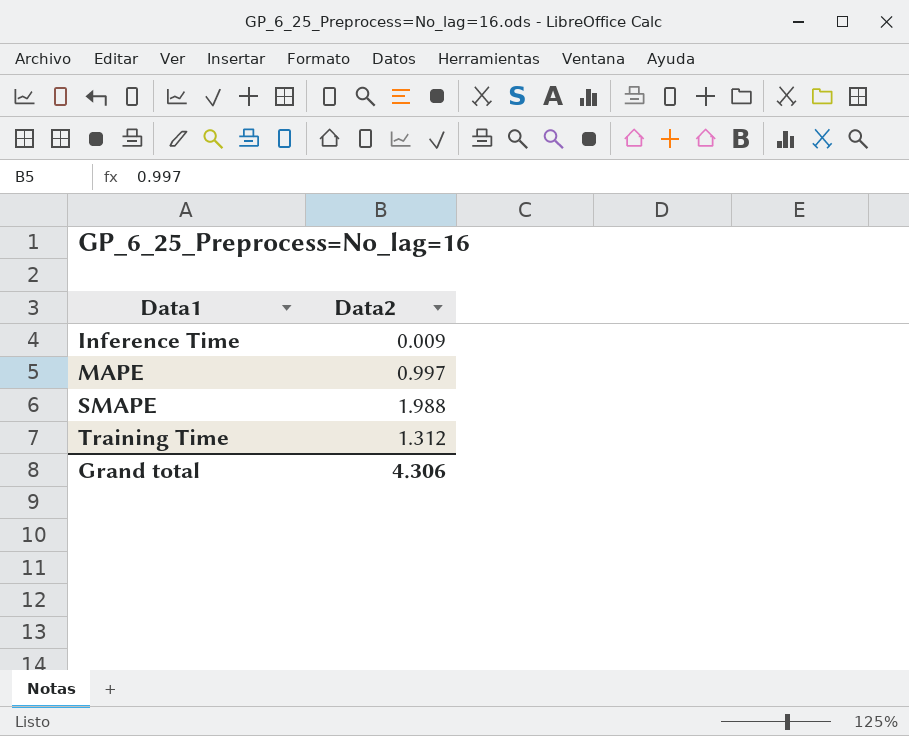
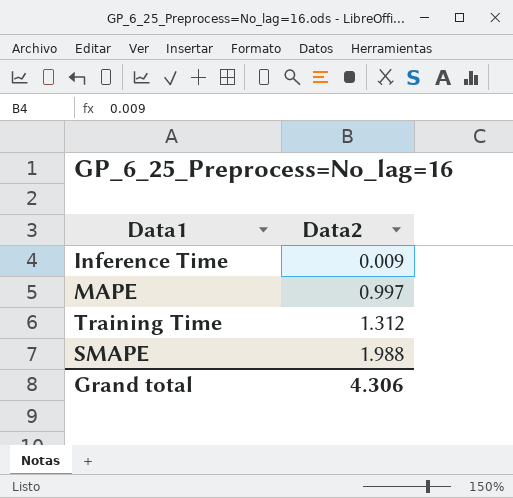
row order: Data1 ascending -> Data2 ascending

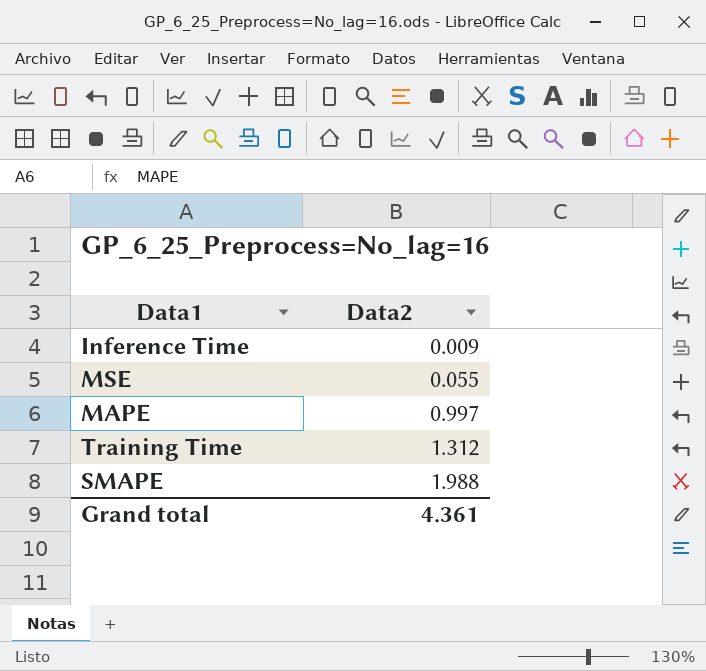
row MSE: none -> 0.055
Grand total | Data2: 4.306 -> 4.361

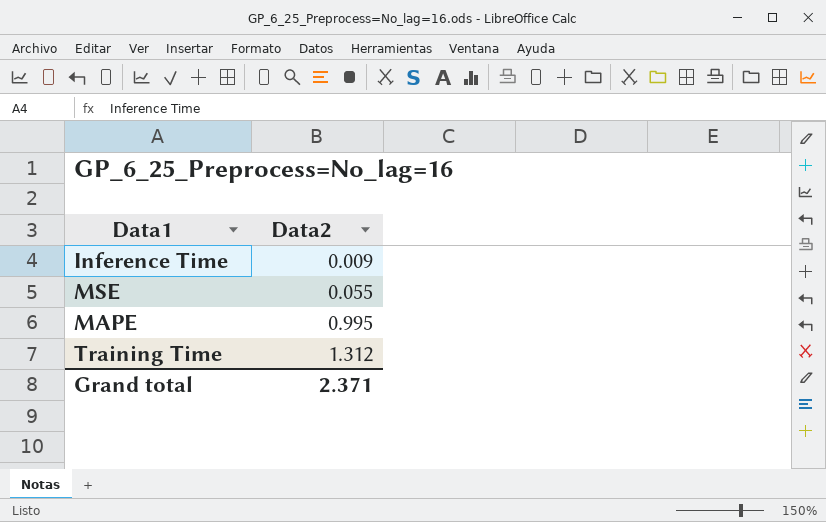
row SMAPE: 1.988 -> none
MAPE | Data2: 0.997 -> 0.995
Grand total | Data2: 4.361 -> 2.371

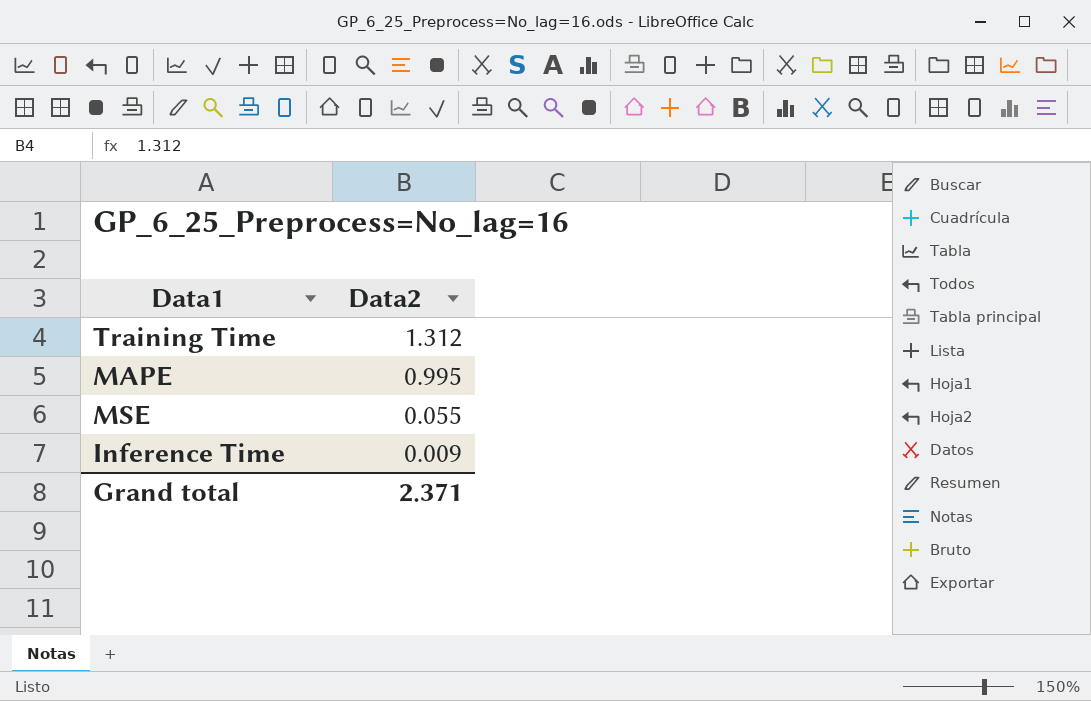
row order: Data2 ascending -> Data2 descending

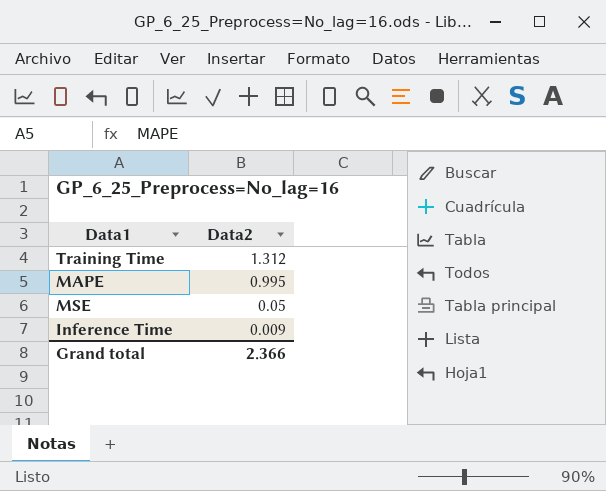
MSE | Data2: 0.055 -> 0.05
Grand total | Data2: 2.371 -> 2.366

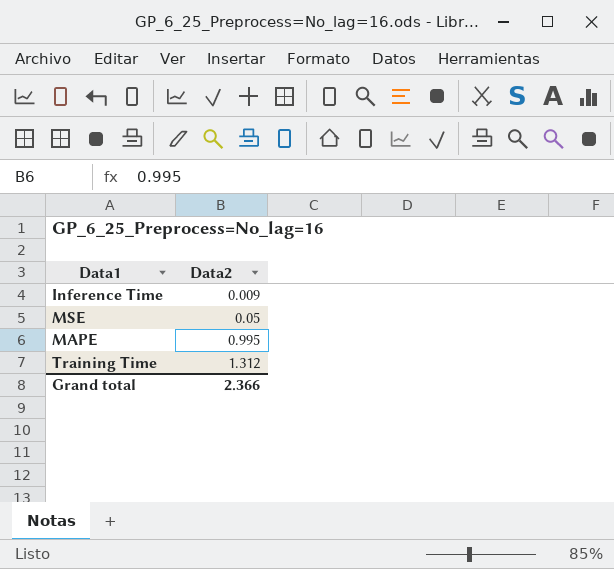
row order: Data2 descending -> Data2 ascending

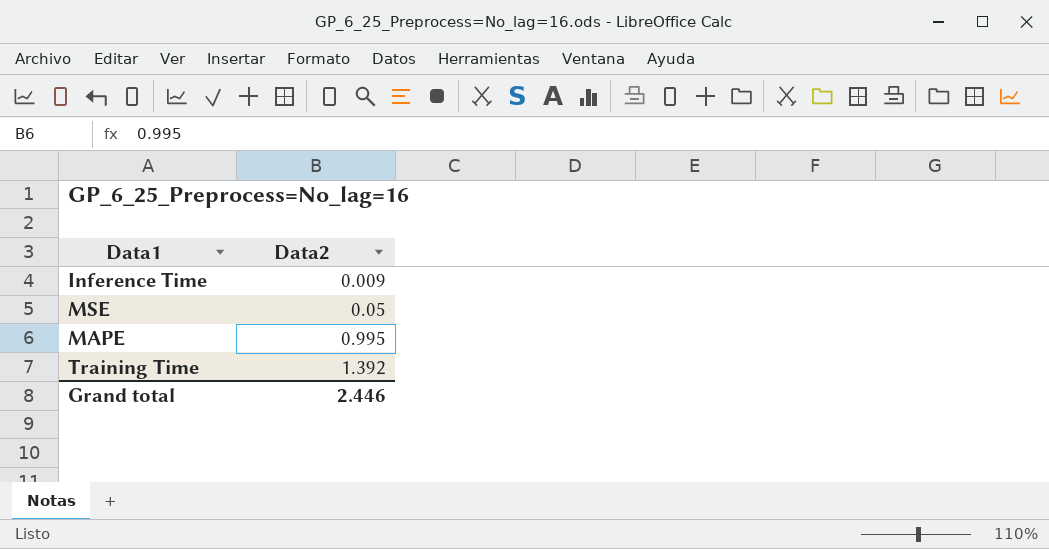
Training Time | Data2: 1.312 -> 1.392
Grand total | Data2: 2.366 -> 2.446

